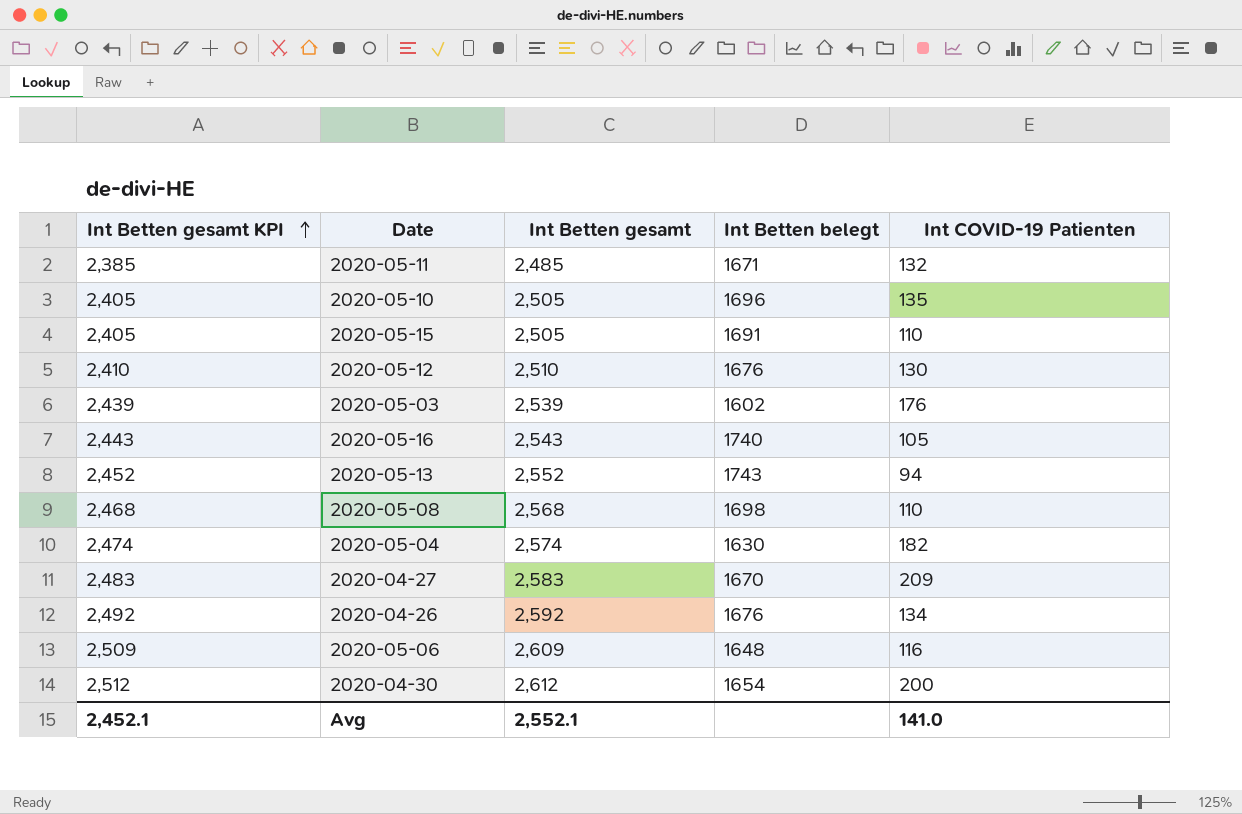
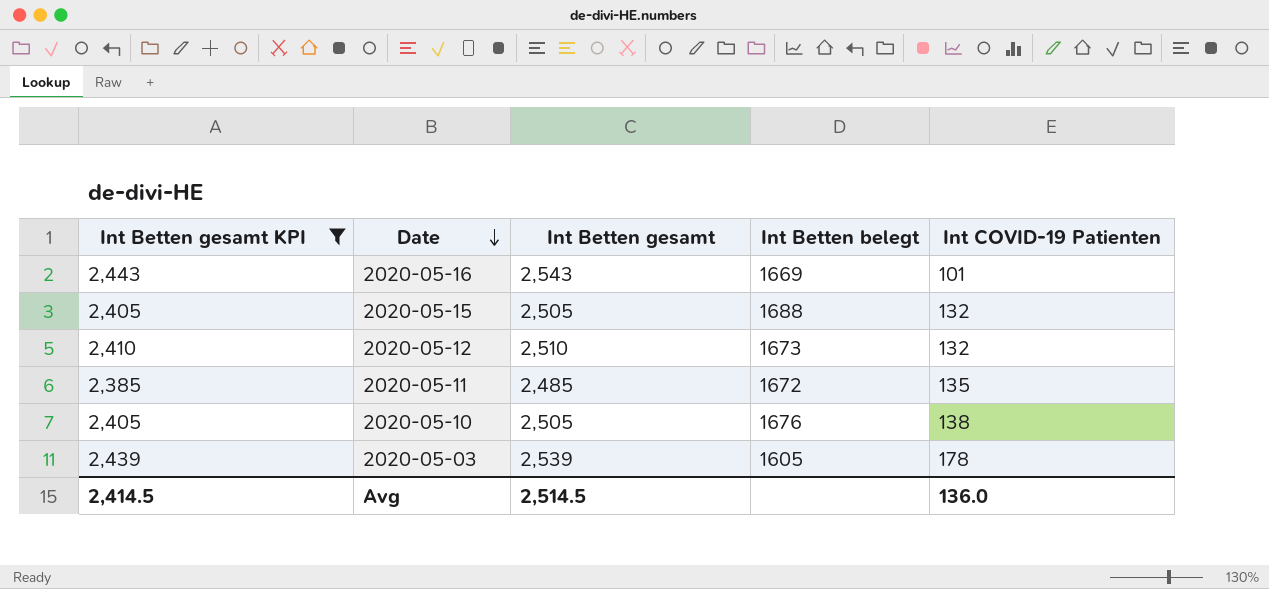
filter: none -> Int Betten gesamt KPI <= 2,443
row order: Int Betten gesamt KPI ascending -> Date descending
2020-05-16 | Int Betten belegt: 1740 -> 1669
2020-05-16 | Int COVID-19 Patienten: 105 -> 101
2020-05-15 | Int Betten belegt: 1691 -> 1688
2020-05-15 | Int COVID-19 Patienten: 110 -> 132
2020-05-12 | Int Betten belegt: 1676 -> 1673
2020-05-12 | Int COVID-19 Patienten: 130 -> 132
2020-05-11 | Int Betten belegt: 1671 -> 1672
2020-05-11 | Int COVID-19 Patienten: 132 -> 135
2020-05-10 | Int Betten belegt: 1696 -> 1676
2020-05-10 | Int COVID-19 Patienten: 135 -> 138
2020-05-03 | Int Betten belegt: 1602 -> 1605
2020-05-03 | Int COVID-19 Patienten: 176 -> 178
Avg | Int Betten gesamt KPI: 2,452.1 -> 2,414.5
Avg | Int Betten gesamt: 2,552.1 -> 2,514.5
Avg | Int COVID-19 Patienten: 141.0 -> 136.0

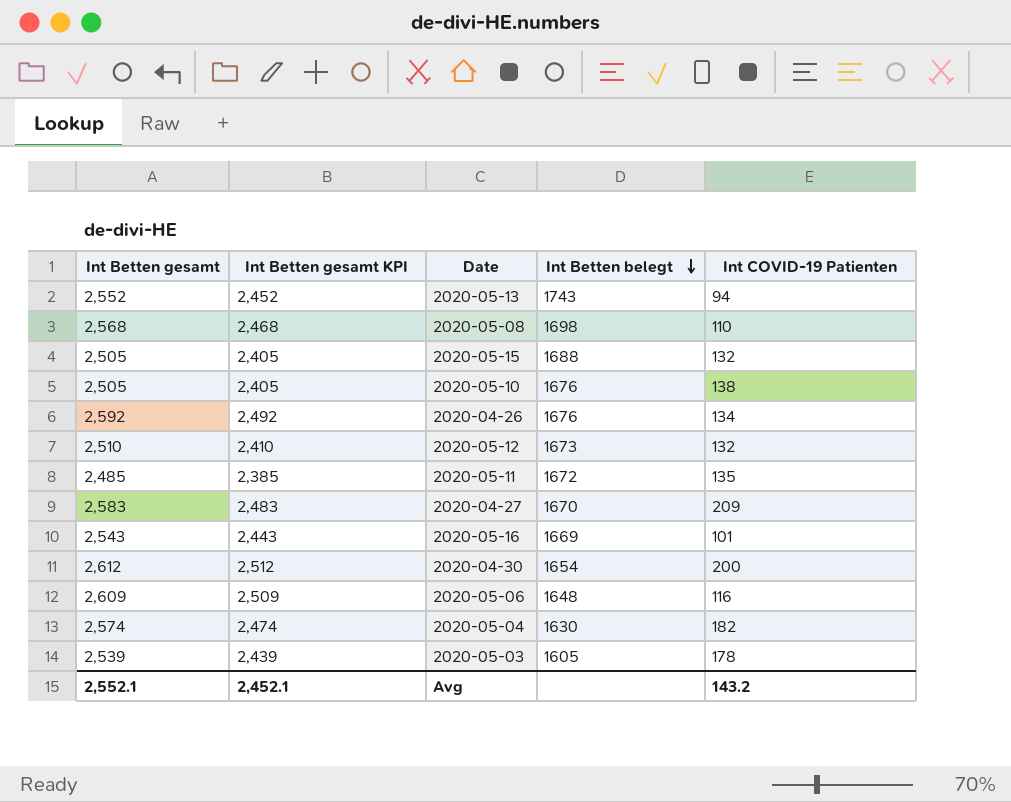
filter: Int Betten gesamt KPI <= 2,443 -> none
row order: Date descending -> Int Betten belegt descending
column Int Betten gesamt | position: 3 -> 1
Avg | Int Betten gesamt: 2,514.5 -> 2,552.1
Avg | Int Betten gesamt KPI: 2,414.5 -> 2,452.1
Avg | Int COVID-19 Patienten: 136.0 -> 143.2

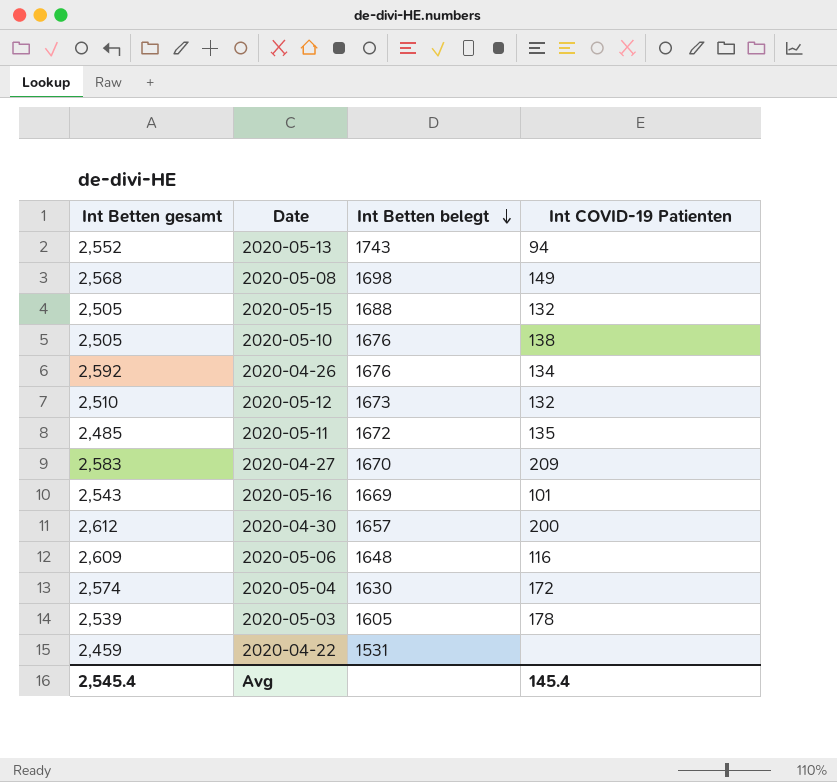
column Int Betten gesamt KPI | formula: [Int Betten gesamt] - 100 -> none
2020-05-08 | Int COVID-19 Patienten: 110 -> 149
2020-04-30 | Int Betten belegt: 1654 -> 1657
2020-05-04 | Int COVID-19 Patienten: 182 -> 172
row 2020-04-22: none -> 2,459 | 1531 | none
Avg | Int Betten gesamt: 2,552.1 -> 2,545.4
Avg | Int COVID-19 Patienten: 143.2 -> 145.4

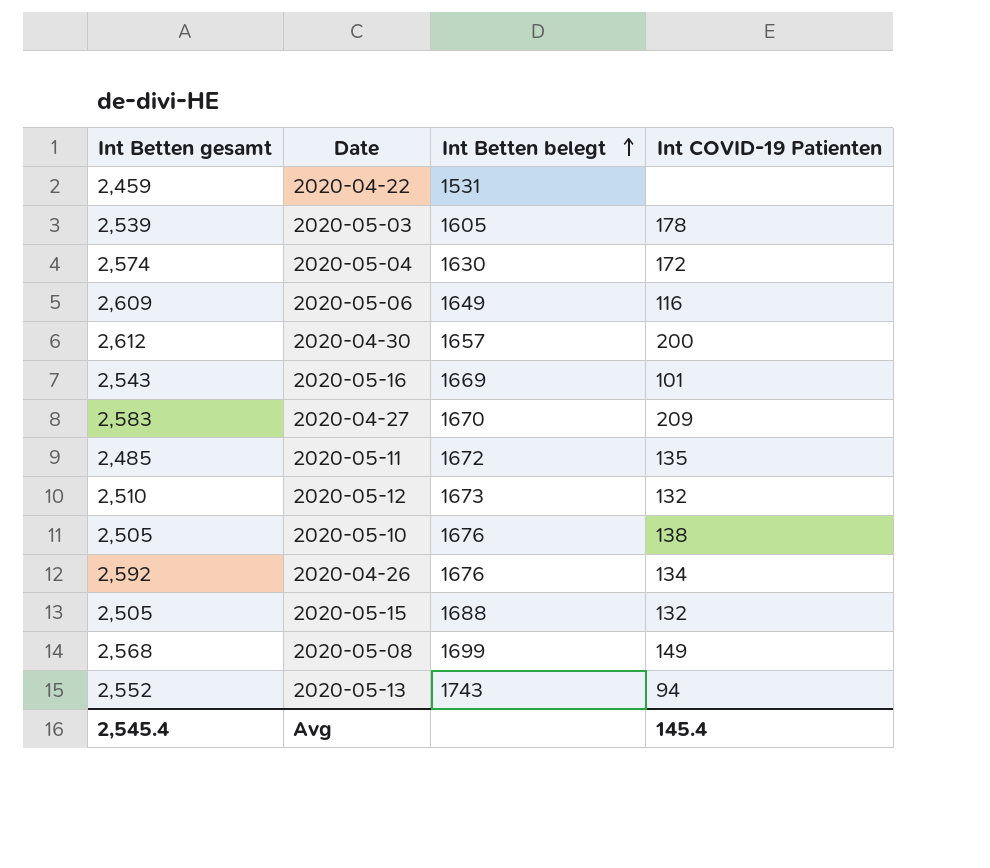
row order: Int Betten belegt descending -> Int Betten belegt ascending
2020-05-06 | Int Betten belegt: 1648 -> 1649
2020-05-08 | Int Betten belegt: 1698 -> 1699

